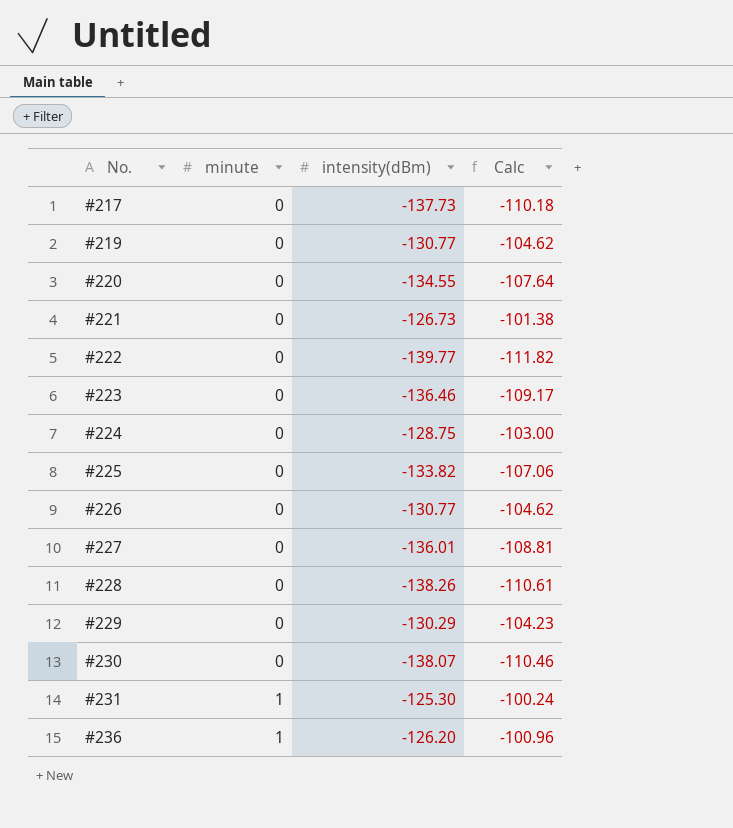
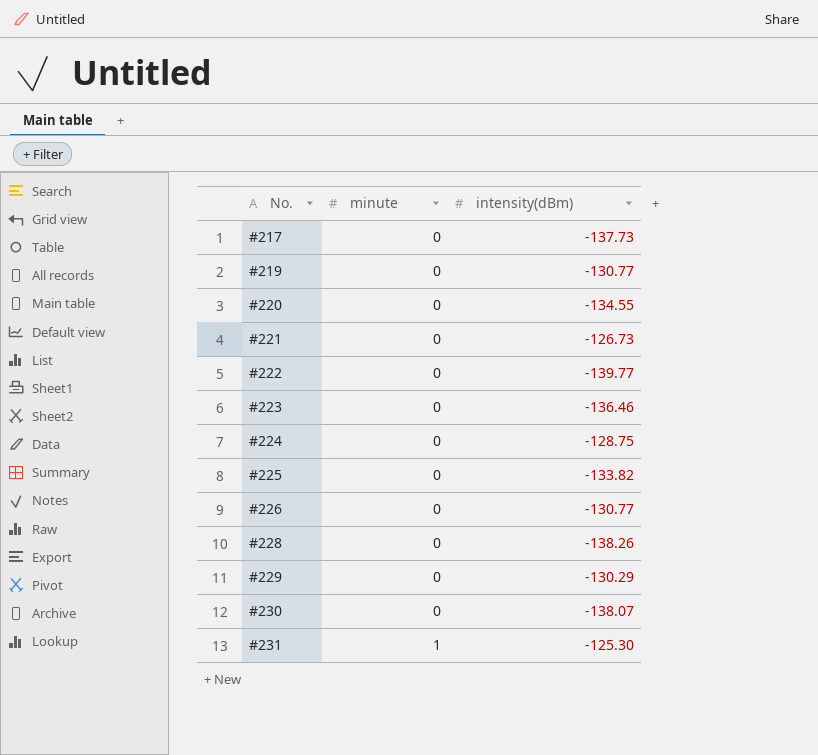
column Calc | formula: [intensity(dBm)] * 0.8 -> none
row #227: 0 | -136.01 | -108.81 -> none
row #236: 1 | -126.20 | -100.96 -> none

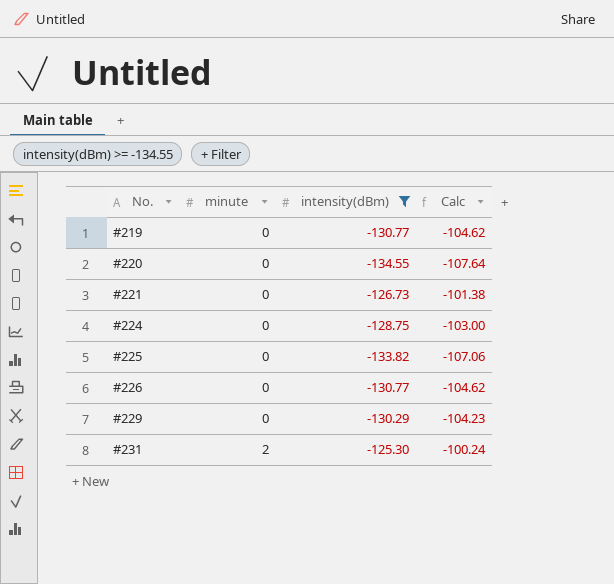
filter: none -> intensity(dBm) >= -134.55
column Calc | formula: none -> [intensity(dBm)] * 0.8
#231 | minute: 1 -> 2

